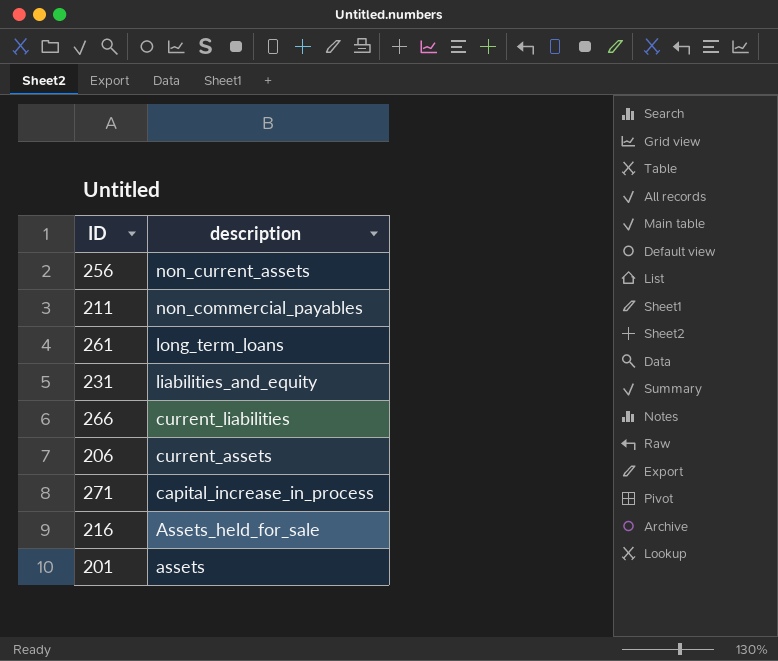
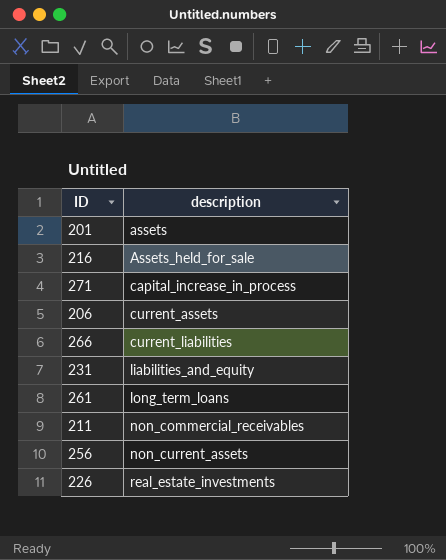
row order: description descending -> description ascending
211 | description: non_commercial_payables -> non_commercial_receivables
row 226: none -> real_estate_investments

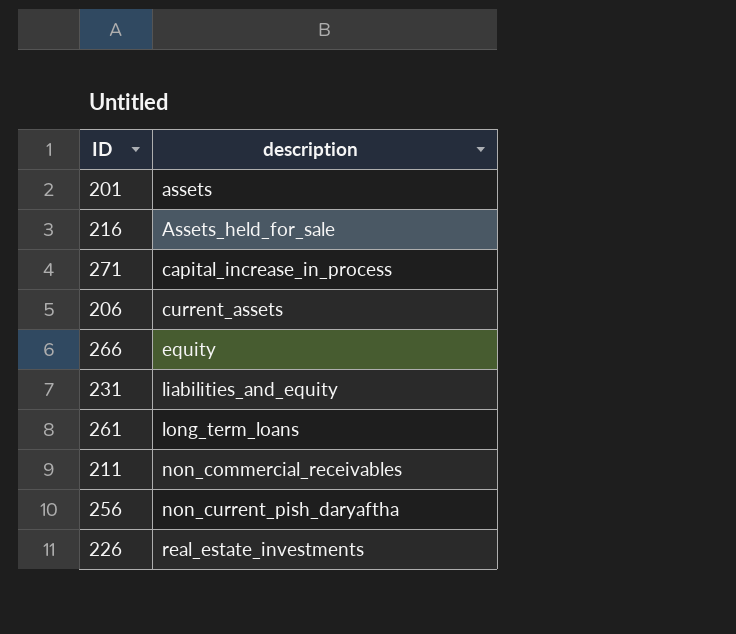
266 | description: current_liabilities -> equity
256 | description: non_current_assets -> non_current_pish_daryaftha

